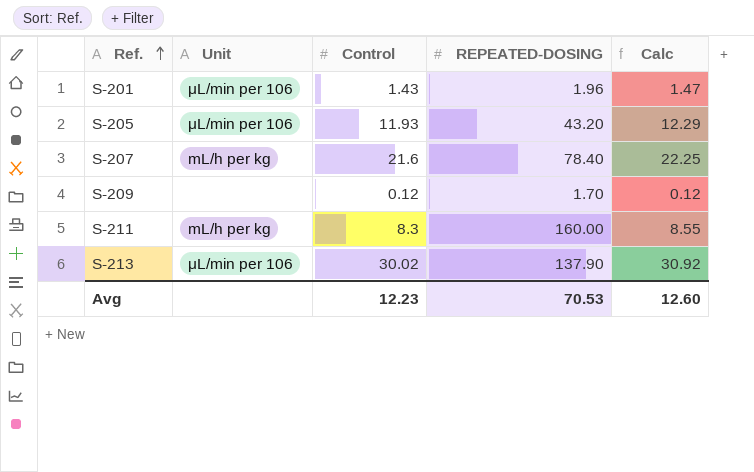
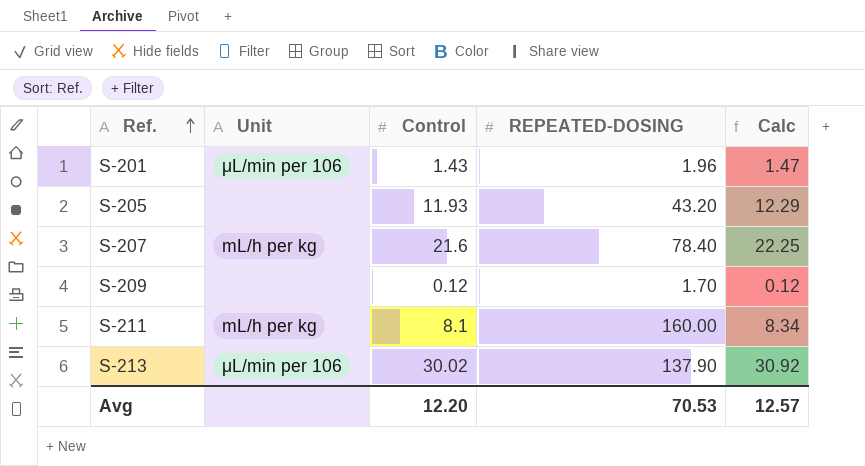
S-205 | Unit: μL/min per 106 -> none
S-211 | Control: 8.3 -> 8.1
S-211 | Calc: 8.55 -> 8.34
Avg | Control: 12.23 -> 12.20
Avg | Calc: 12.60 -> 12.57

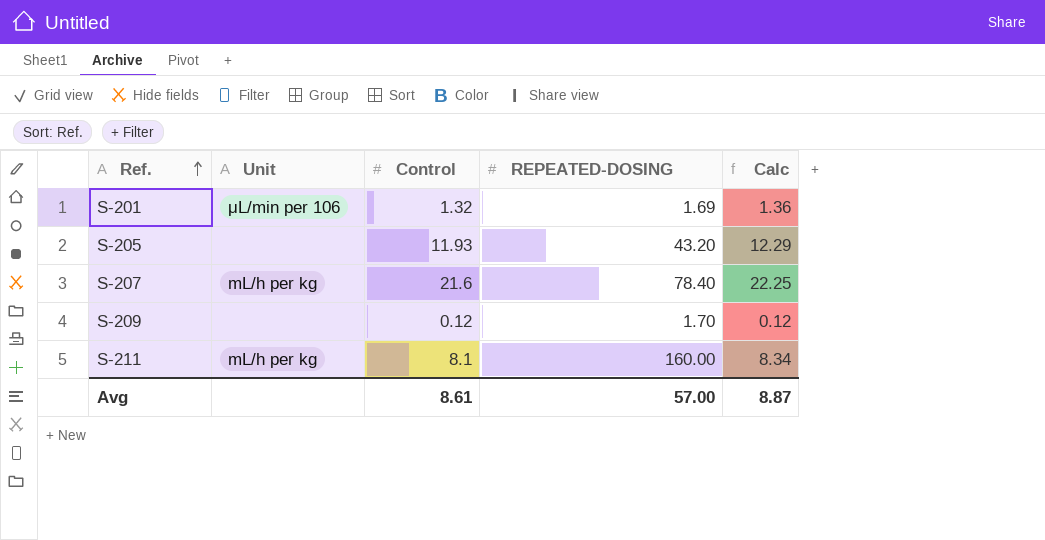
row S-213: μL/min per 106 | 30.02 | 137.90 | 30.92 -> none
S-201 | Control: 1.43 -> 1.32
S-201 | REPEATED-DOSING: 1.96 -> 1.69
S-201 | Calc: 1.47 -> 1.36
Avg | Control: 12.20 -> 8.61
Avg | REPEATED-DOSING: 70.53 -> 57.00
Avg | Calc: 12.57 -> 8.87

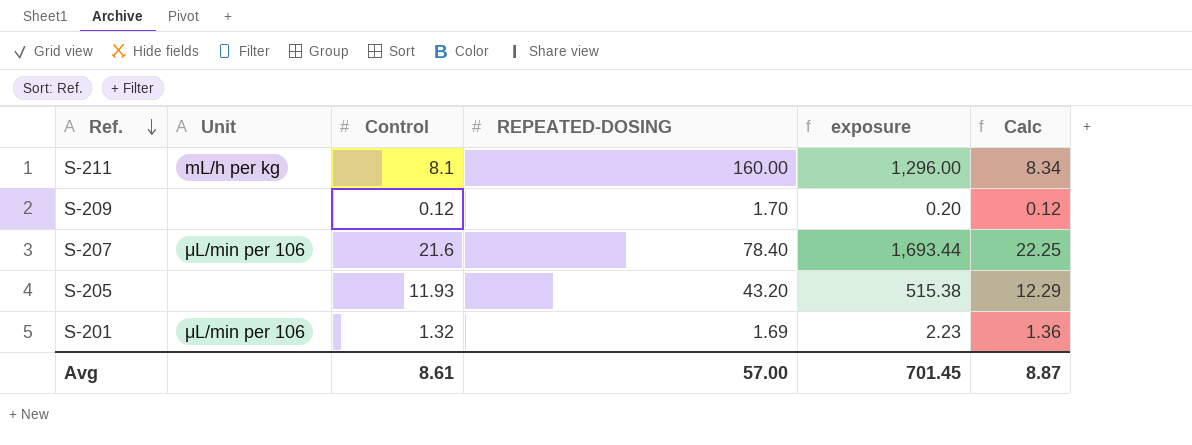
row order: Ref. ascending -> Ref. descending
column exposure | formula: none -> [Control] * [REPEATED-DOSING]
S-207 | Unit: mL/h per kg -> μL/min per 106

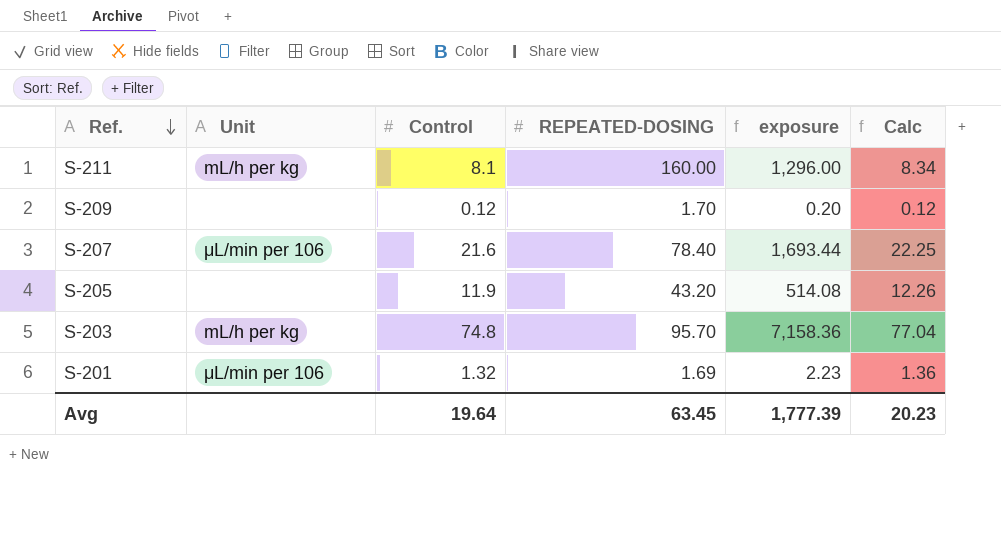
S-205 | Control: 11.93 -> 11.9
S-205 | exposure: 515.38 -> 514.08
S-205 | Calc: 12.29 -> 12.26
row S-203: none -> mL/h per kg | 74.8 | 95.70 | 7,158.36 | 77.04
Avg | Control: 8.61 -> 19.64
Avg | REPEATED-DOSING: 57.00 -> 63.45
Avg | exposure: 701.45 -> 1,777.39
Avg | Calc: 8.87 -> 20.23

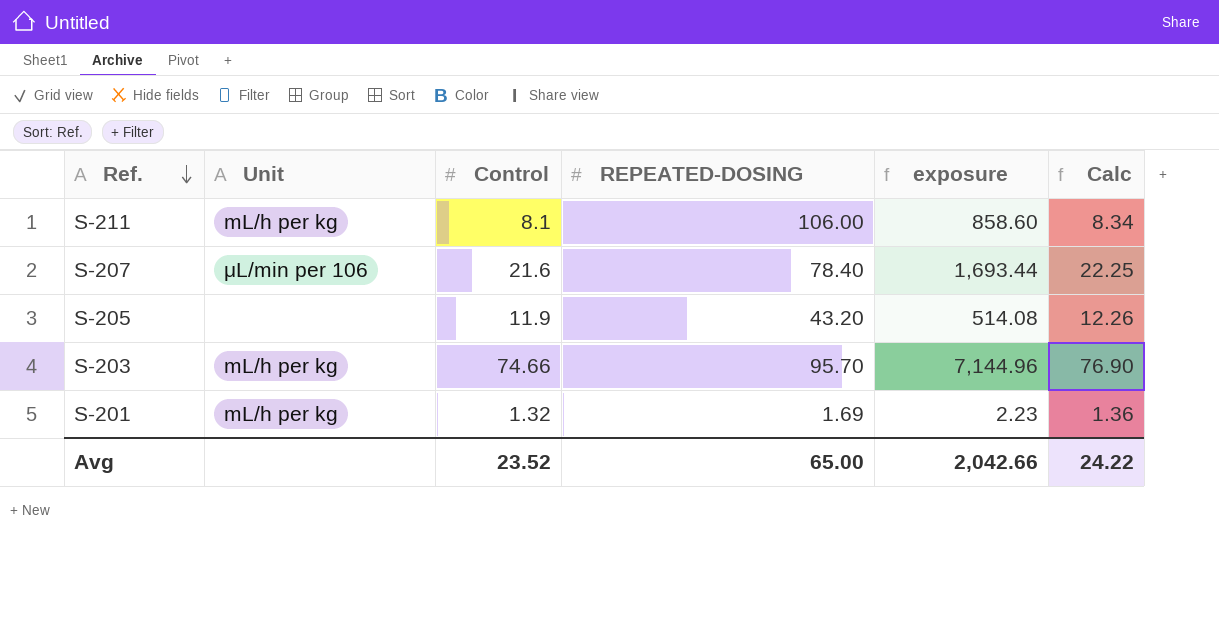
row S-209: none | 0.12 | 1.70 | 0.20 | 0.12 -> none
S-211 | REPEATED-DOSING: 160.00 -> 106.00
S-211 | exposure: 1,296.00 -> 858.60
S-203 | Control: 74.8 -> 74.66
S-203 | exposure: 7,158.36 -> 7,144.96
S-203 | Calc: 77.04 -> 76.90
S-201 | Unit: μL/min per 106 -> mL/h per kg
Avg | Control: 19.64 -> 23.52
Avg | REPEATED-DOSING: 63.45 -> 65.00
Avg | exposure: 1,777.39 -> 2,042.66
Avg | Calc: 20.23 -> 24.22

